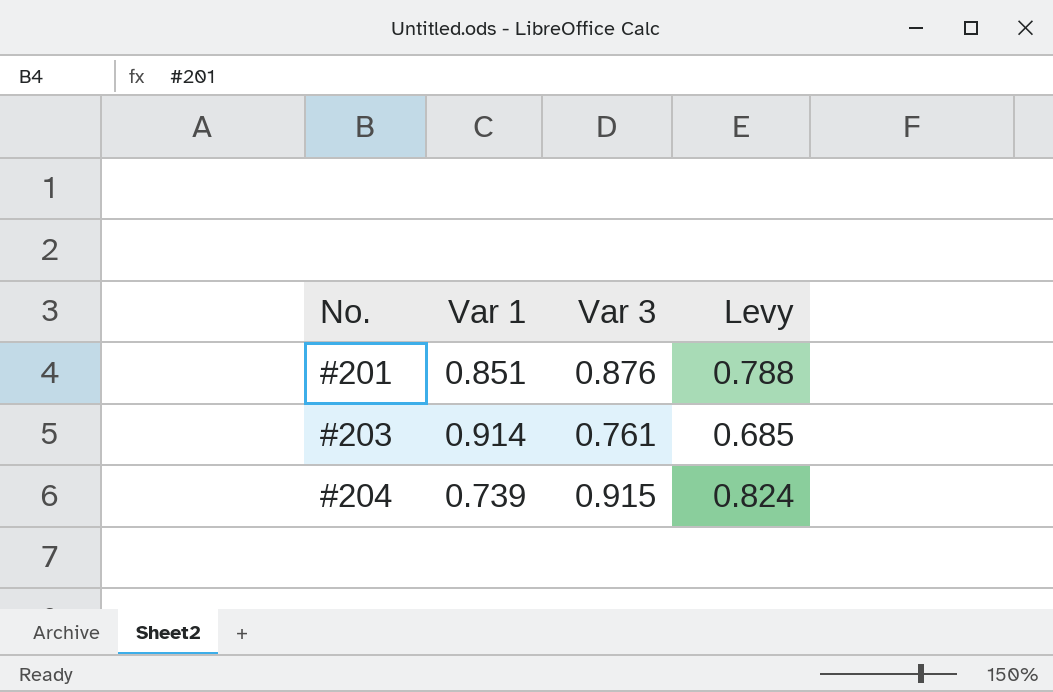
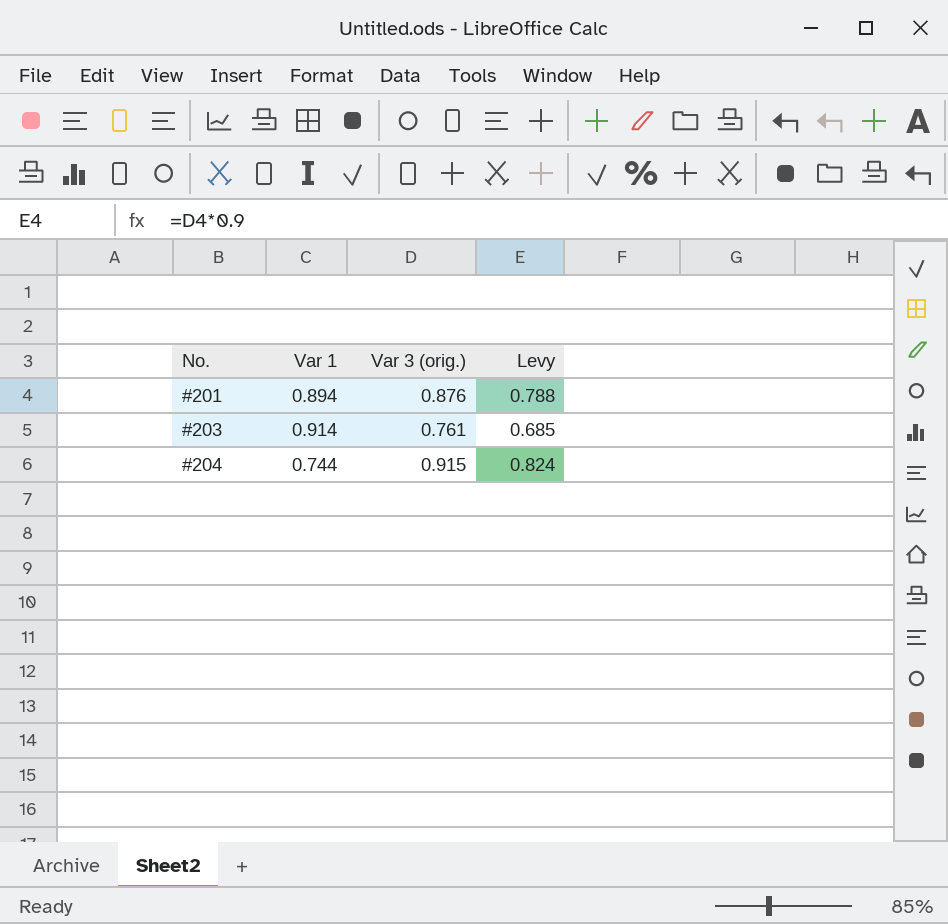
column name: Var 3 -> Var 3 (orig.)
#201 | Var 1: 0.851 -> 0.894
#204 | Var 1: 0.739 -> 0.744

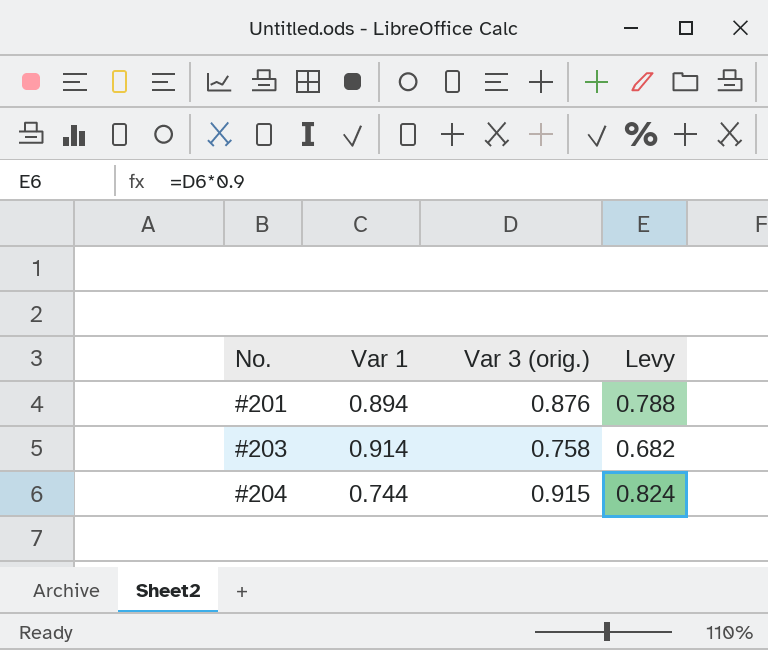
#203 | Var 3 (orig.): 0.761 -> 0.758
#203 | Levy: 0.685 -> 0.682

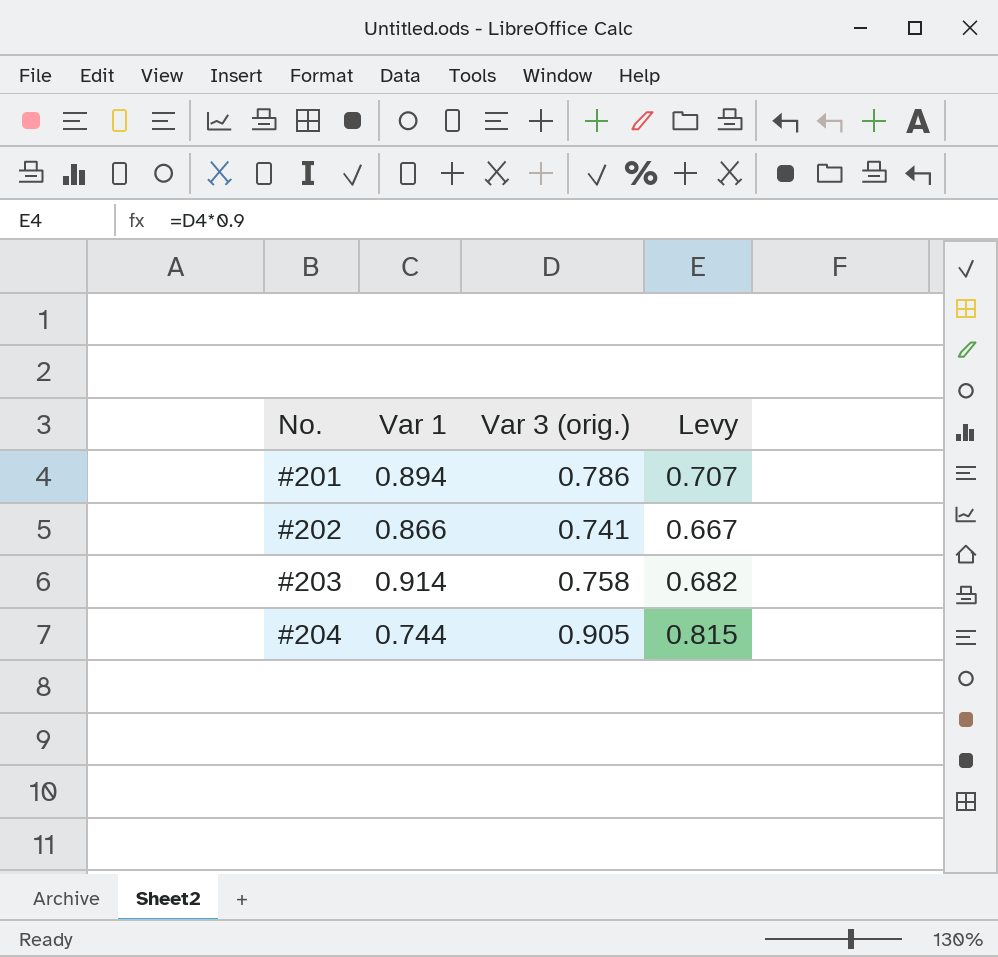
#201 | Var 3 (orig.): 0.876 -> 0.786
#201 | Levy: 0.788 -> 0.707
row #202: none -> 0.866 | 0.741 | 0.667
#204 | Var 3 (orig.): 0.915 -> 0.905
#204 | Levy: 0.824 -> 0.815

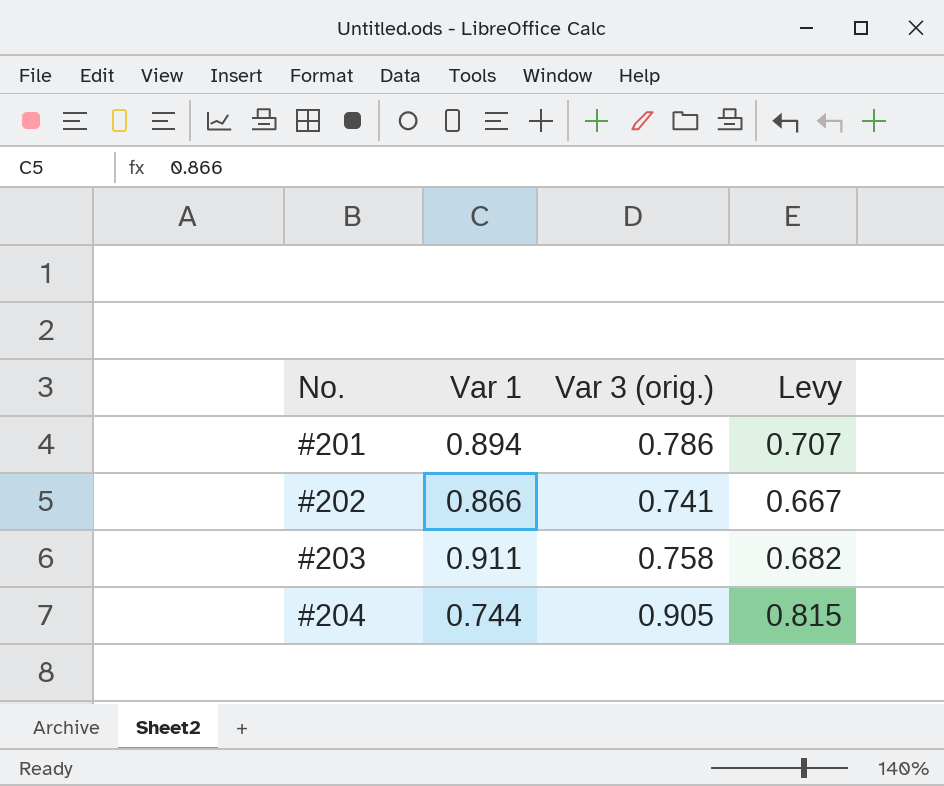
#203 | Var 1: 0.914 -> 0.911

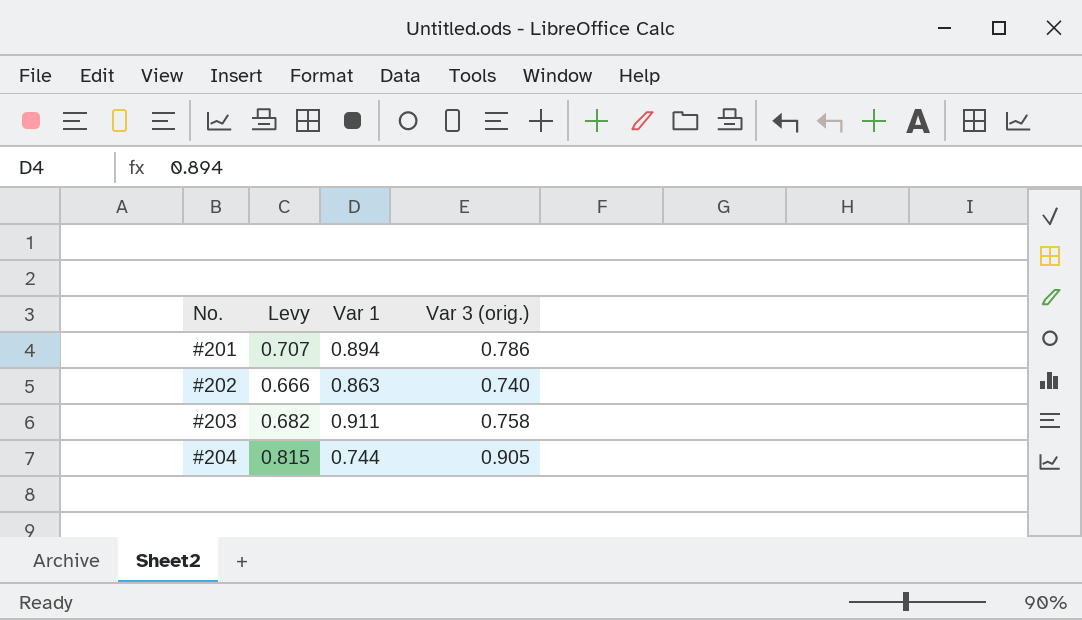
column Levy | position: 4 -> 2
#202 | Levy: 0.667 -> 0.666
#202 | Var 1: 0.866 -> 0.863
#202 | Var 3 (orig.): 0.741 -> 0.740

